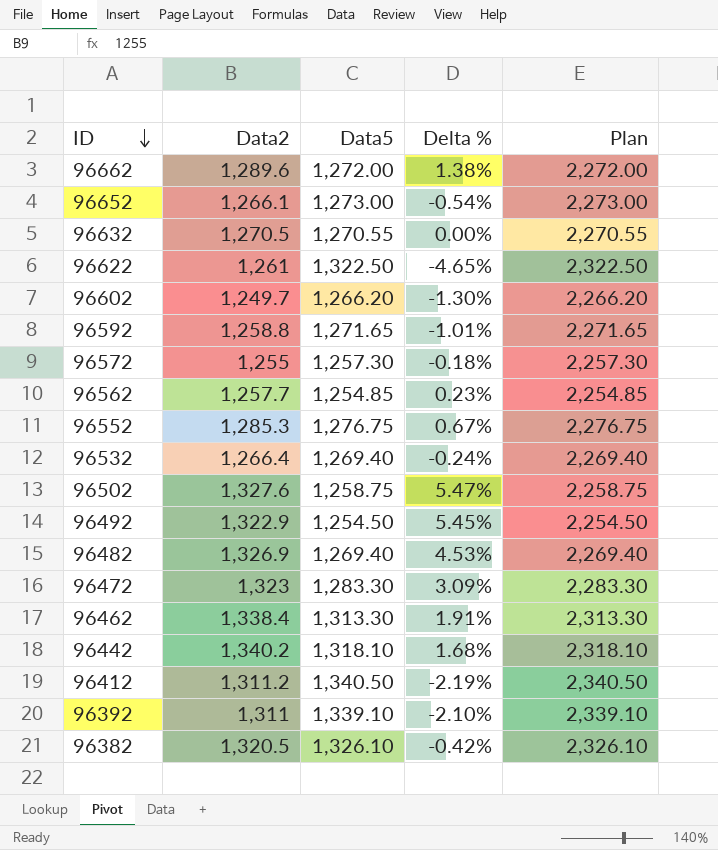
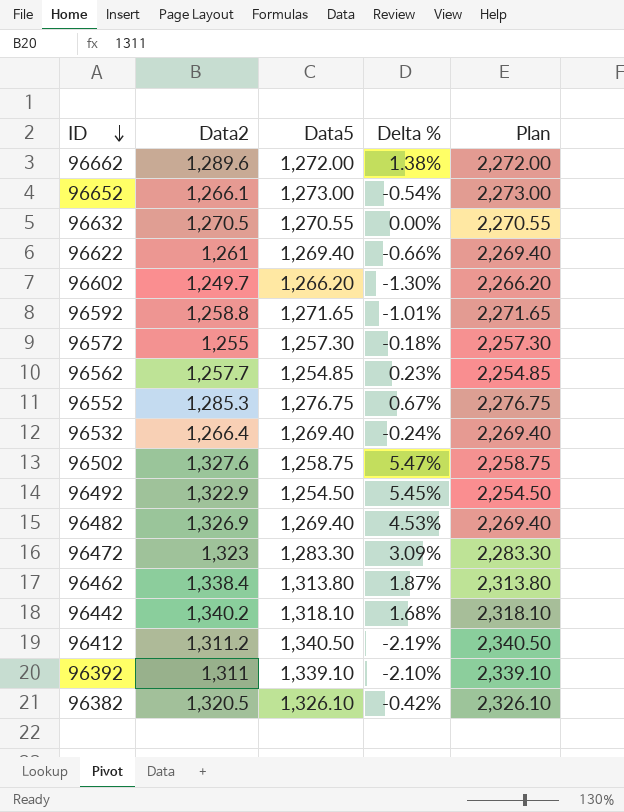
96622 | Data5: 1,322.50 -> 1,269.40
96622 | Delta %: -4.65% -> -0.66%
96622 | Plan: 2,322.50 -> 2,269.40
96462 | Data5: 1,313.30 -> 1,313.80
96462 | Delta %: 1.91% -> 1.87%
96462 | Plan: 2,313.30 -> 2,313.80

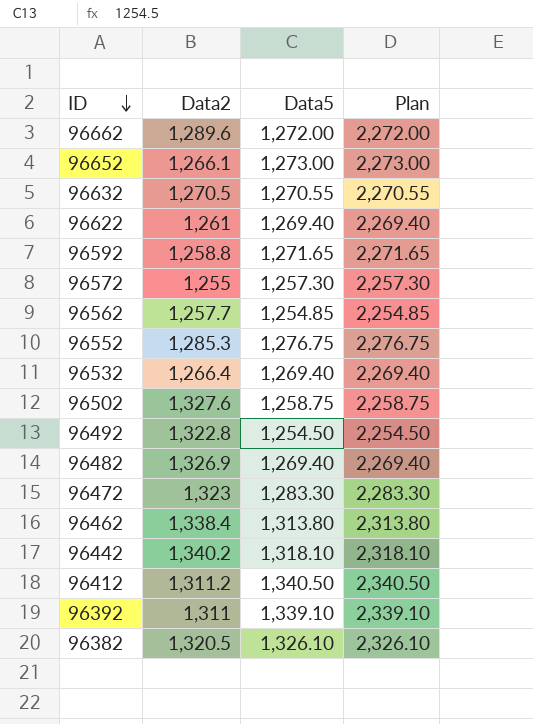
column Delta % | formula: ([Data2] - [Data5]) / [Data5] -> none
row 96602: 1,249.7 | 1,266.20 | -1.30% | 2,266.20 -> none
96492 | Data2: 1,322.9 -> 1,322.8

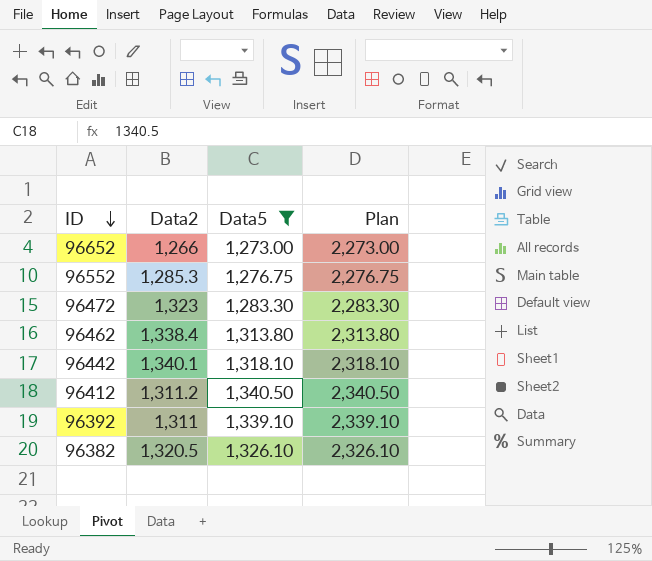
filter: none -> Data5 >= 1,273.00
96652 | Data2: 1,266.1 -> 1,266
96442 | Data2: 1,340.2 -> 1,340.1

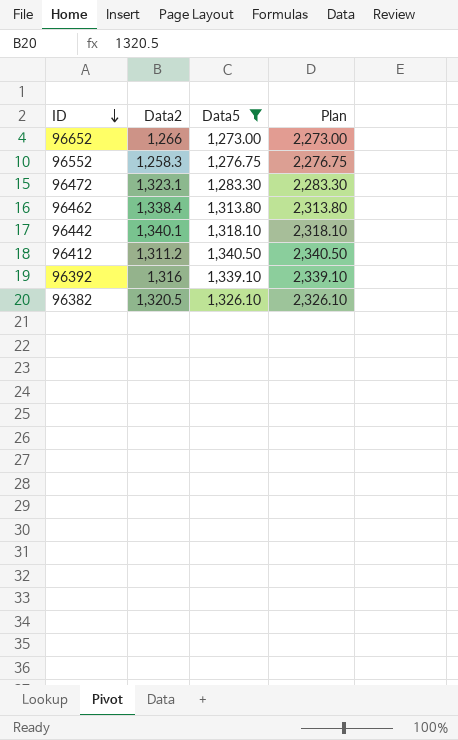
96552 | Data2: 1,285.3 -> 1,258.3
96472 | Data2: 1,323 -> 1,323.1
96392 | Data2: 1,311 -> 1,316

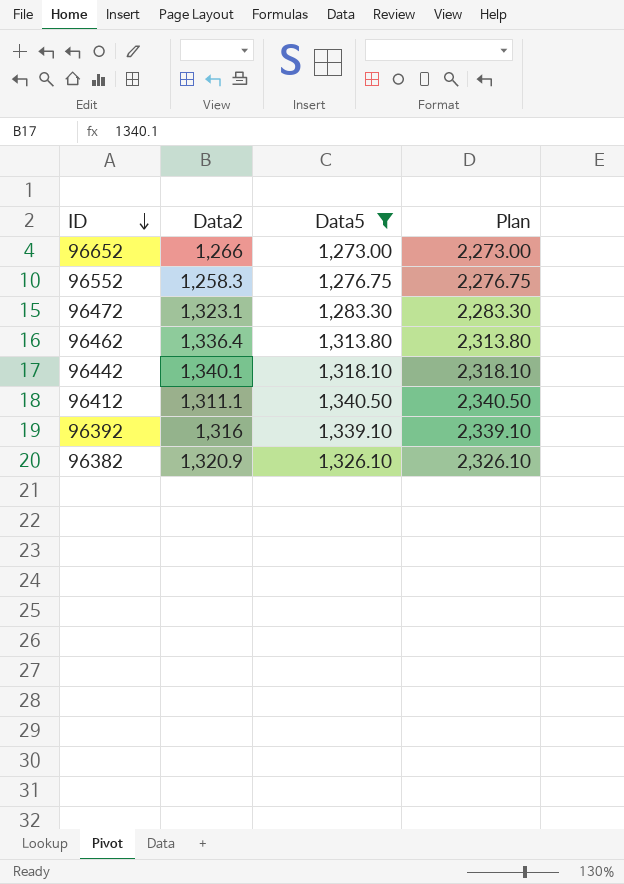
96462 | Data2: 1,338.4 -> 1,336.4
96412 | Data2: 1,311.2 -> 1,311.1
96382 | Data2: 1,320.5 -> 1,320.9

